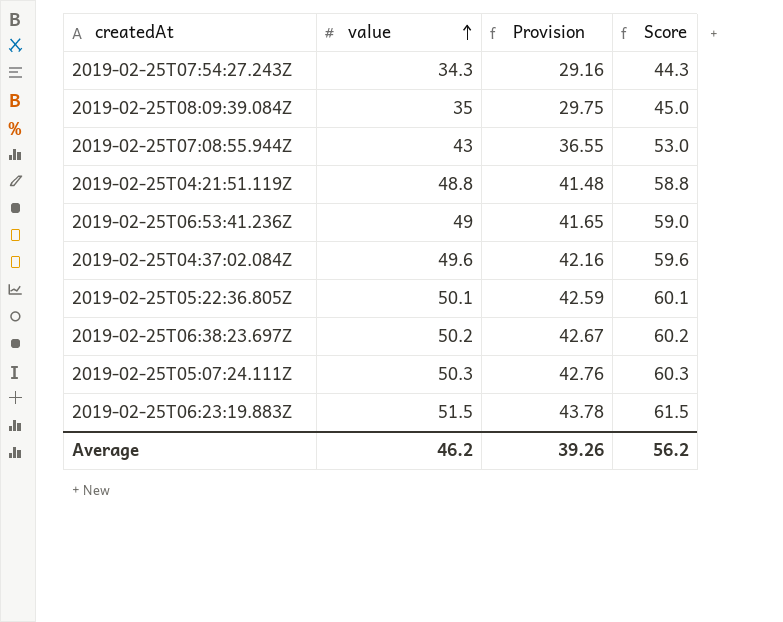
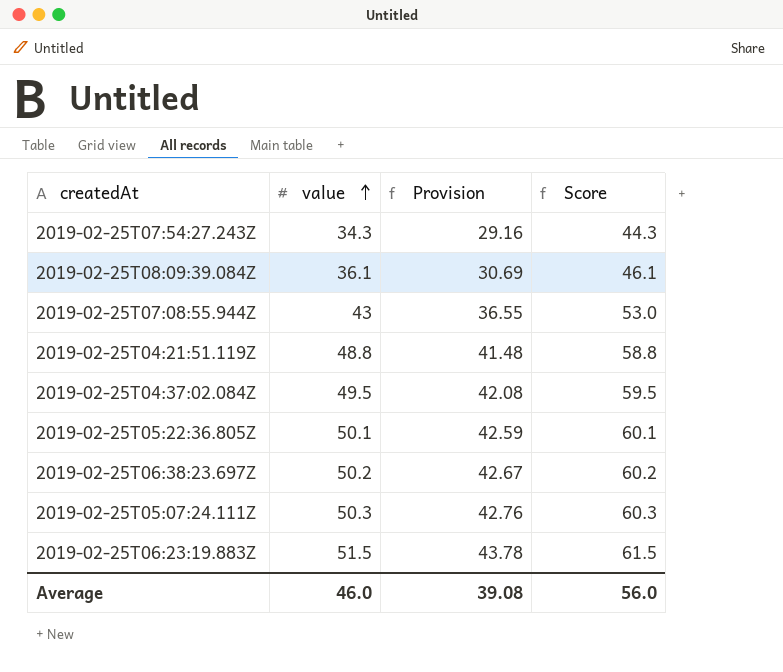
row 2019-02-25T06:53:41.236Z: 49 | 41.65 | 59.0 -> none
2019-02-25T08:09:39.084Z | value: 35 -> 36.1
2019-02-25T08:09:39.084Z | Provision: 29.75 -> 30.69
2019-02-25T08:09:39.084Z | Score: 45.0 -> 46.1
2019-02-25T04:37:02.084Z | value: 49.6 -> 49.5
2019-02-25T04:37:02.084Z | Provision: 42.16 -> 42.08
2019-02-25T04:37:02.084Z | Score: 59.6 -> 59.5
Average | value: 46.2 -> 46.0
Average | Provision: 39.26 -> 39.08
Average | Score: 56.2 -> 56.0

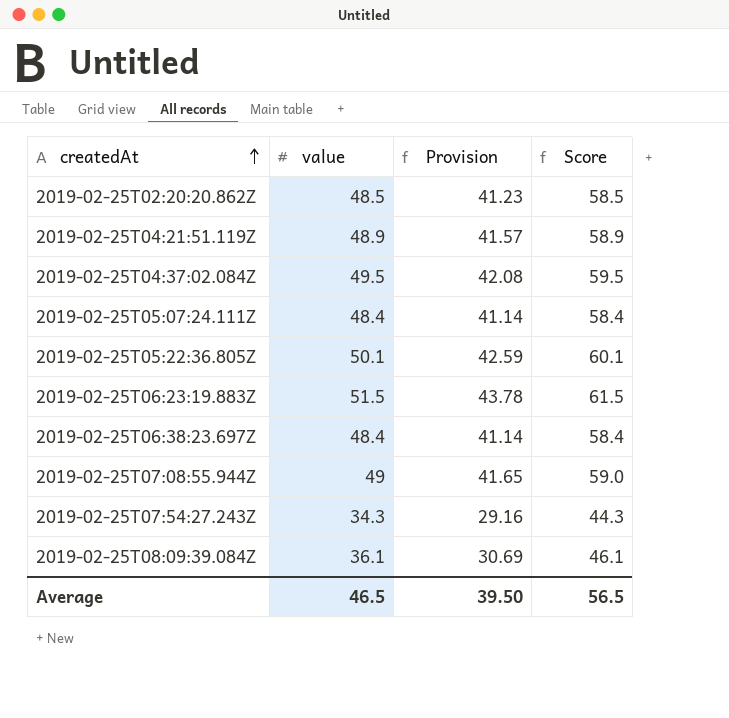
row order: value ascending -> createdAt ascending
row 2019-02-25T02:20:20.862Z: none -> 48.5 | 41.23 | 58.5
2019-02-25T04:21:51.119Z | value: 48.8 -> 48.9
2019-02-25T04:21:51.119Z | Provision: 41.48 -> 41.57
2019-02-25T04:21:51.119Z | Score: 58.8 -> 58.9
2019-02-25T05:07:24.111Z | value: 50.3 -> 48.4
2019-02-25T05:07:24.111Z | Provision: 42.76 -> 41.14
2019-02-25T05:07:24.111Z | Score: 60.3 -> 58.4
2019-02-25T06:38:23.697Z | value: 50.2 -> 48.4
2019-02-25T06:38:23.697Z | Provision: 42.67 -> 41.14
2019-02-25T06:38:23.697Z | Score: 60.2 -> 58.4
2019-02-25T07:08:55.944Z | value: 43 -> 49
2019-02-25T07:08:55.944Z | Provision: 36.55 -> 41.65
2019-02-25T07:08:55.944Z | Score: 53.0 -> 59.0
Average | value: 46.0 -> 46.5
Average | Provision: 39.08 -> 39.50
Average | Score: 56.0 -> 56.5

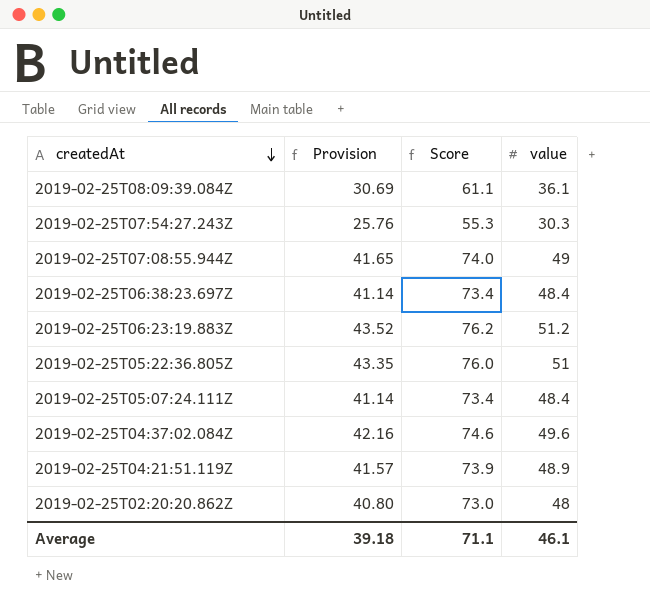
row order: createdAt ascending -> createdAt descending
column Score | formula: [value] + 10 -> [value] + 25
column value | position: 2 -> 4
2019-02-25T07:54:27.243Z | Provision: 29.16 -> 25.76
2019-02-25T07:54:27.243Z | value: 34.3 -> 30.3
2019-02-25T06:23:19.883Z | Provision: 43.78 -> 43.52
2019-02-25T06:23:19.883Z | value: 51.5 -> 51.2
2019-02-25T05:22:36.805Z | Provision: 42.59 -> 43.35
2019-02-25T05:22:36.805Z | value: 50.1 -> 51
2019-02-25T04:37:02.084Z | Provision: 42.08 -> 42.16
2019-02-25T04:37:02.084Z | value: 49.5 -> 49.6
2019-02-25T02:20:20.862Z | Provision: 41.23 -> 40.80
2019-02-25T02:20:20.862Z | value: 48.5 -> 48
Average | Provision: 39.50 -> 39.18
Average | Score: 56.5 -> 71.1
Average | value: 46.5 -> 46.1

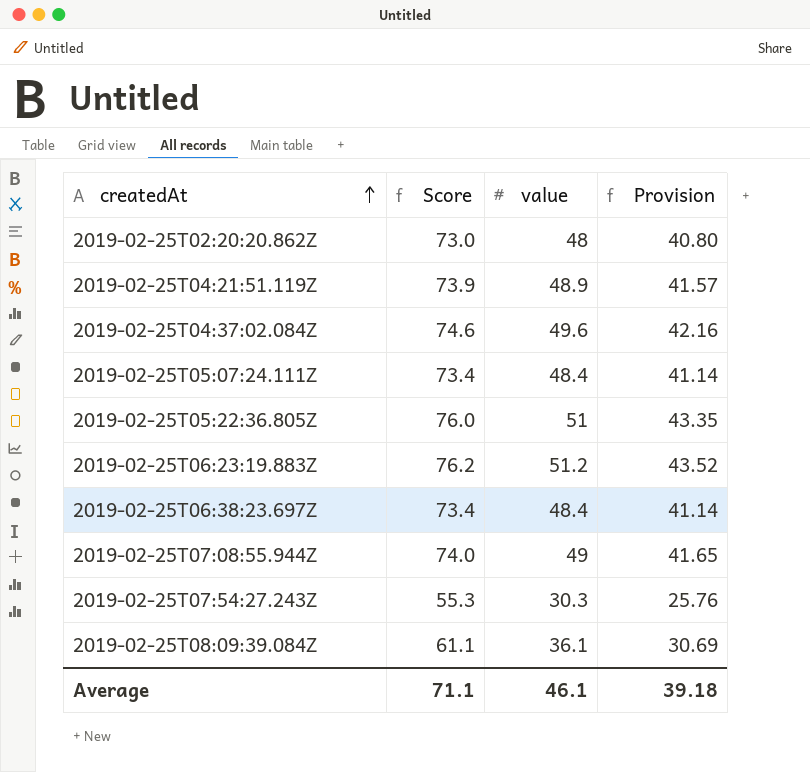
row order: createdAt descending -> createdAt ascending
column Provision | position: 2 -> 4

